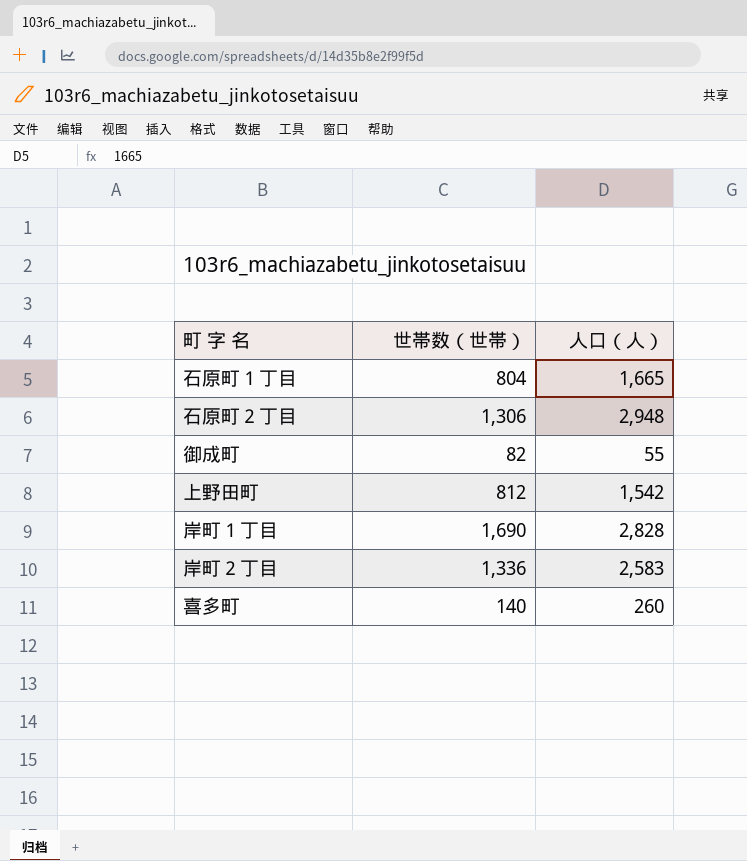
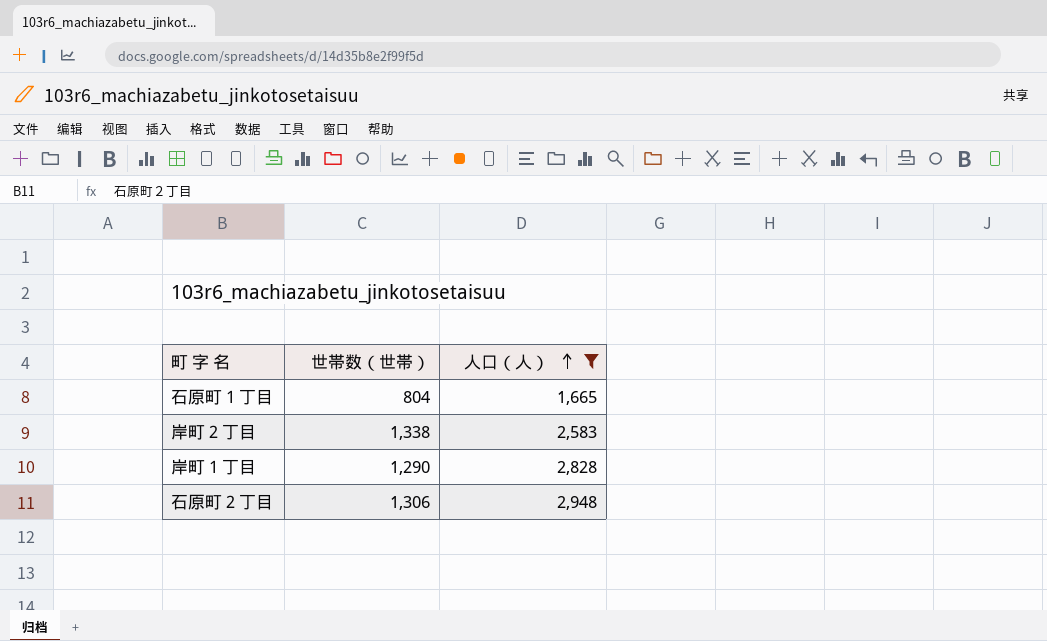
filter: none -> 人口（人） >= 1,665
row order: none -> 人口（人） ascending
岸町２丁目 | 世帯数（世帯）: 1,336 -> 1,338
岸町１丁目 | 世帯数（世帯）: 1,690 -> 1,290

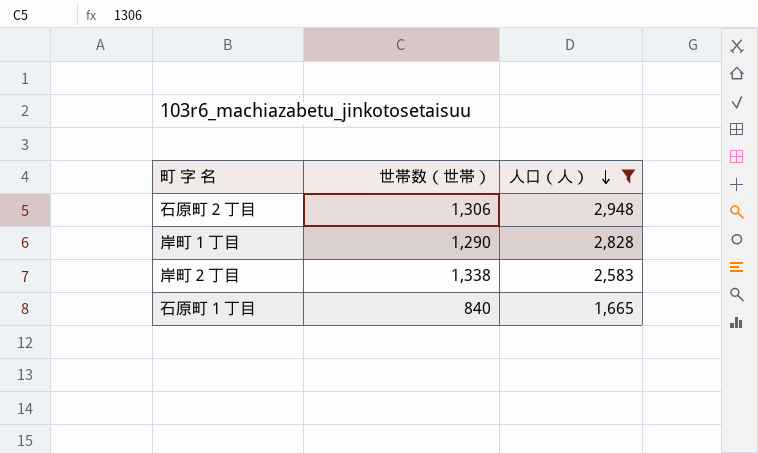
row order: 人口（人） ascending -> 人口（人） descending
石原町１丁目 | 世帯数（世帯）: 804 -> 840

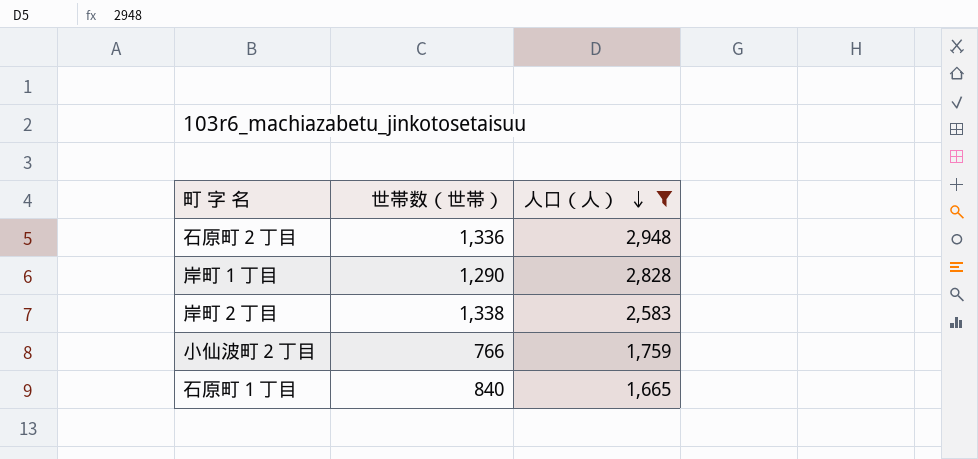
石原町２丁目 | 世帯数（世帯）: 1,306 -> 1,336
row 小仙波町２丁目: none -> 766 | 1,759

